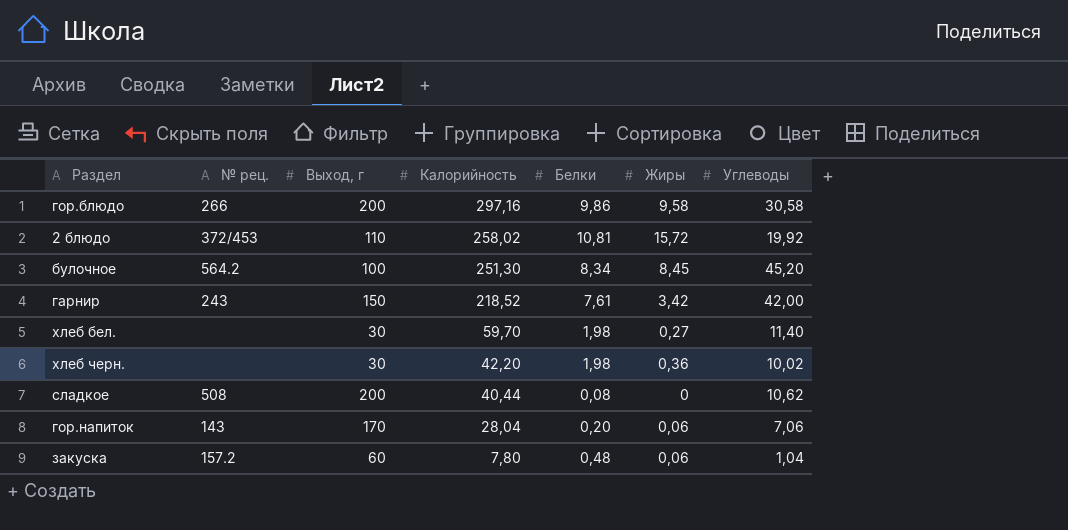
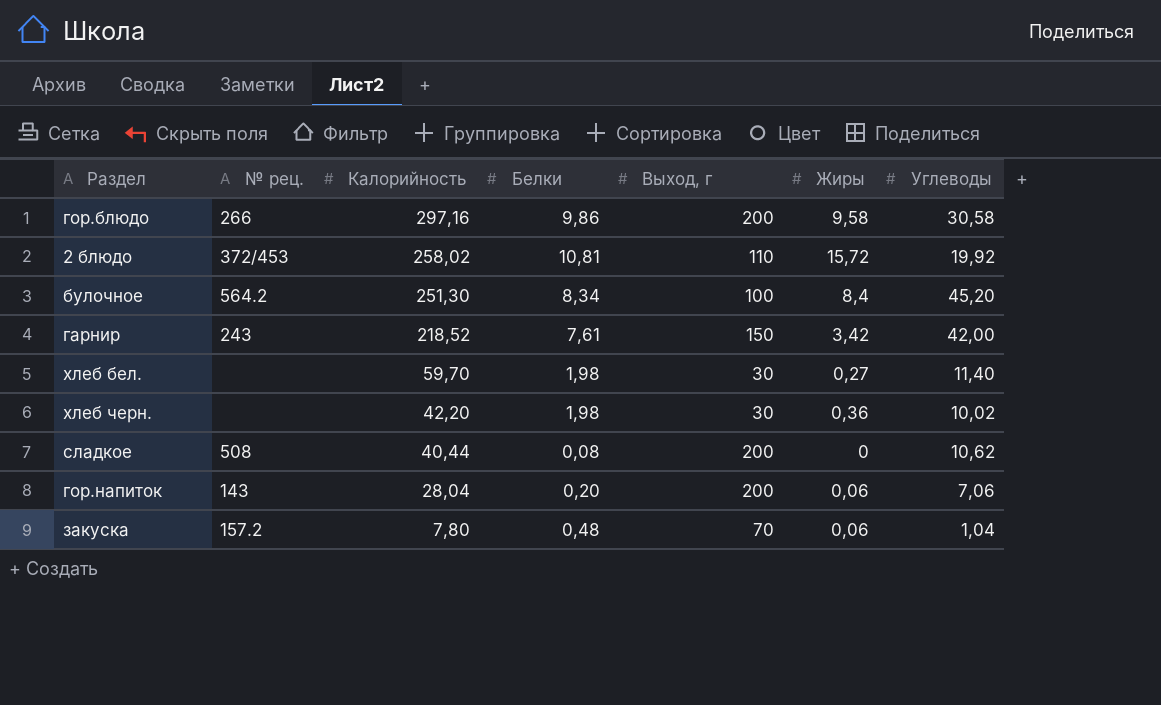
column Выход, г | position: 3 -> 5
булочное | Жиры: 8,45 -> 8,4
гор.напиток | Выход, г: 170 -> 200
закуска | Выход, г: 60 -> 70

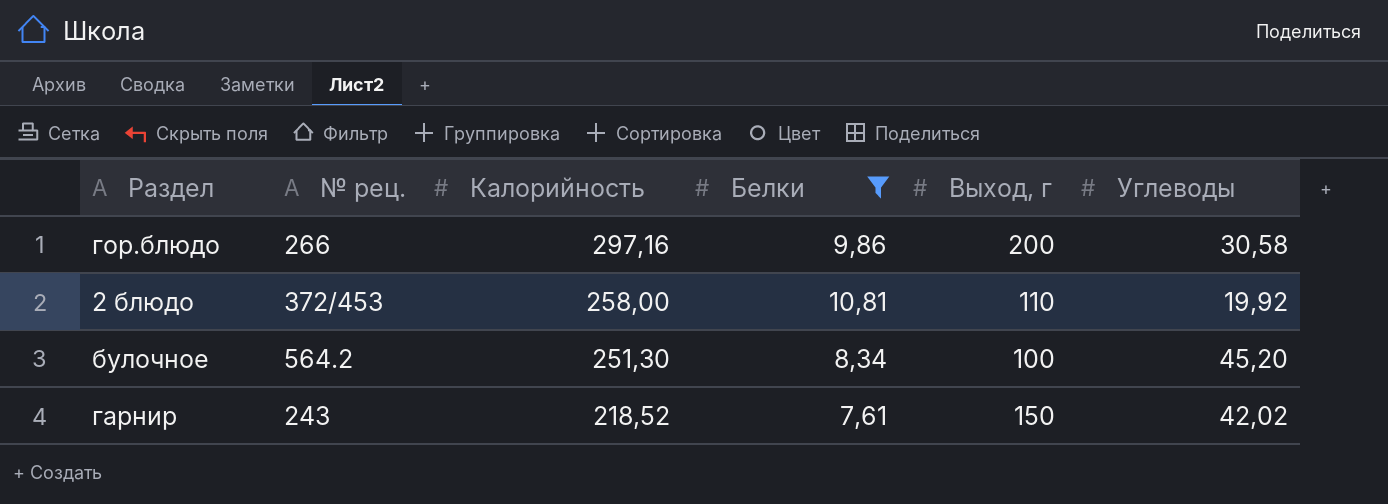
filter: none -> Белки >= 7,61
column Жиры | position: 6 -> none
2 блюдо | Калорийность: 258,02 -> 258,00
гарнир | Углеводы: 42,00 -> 42,02

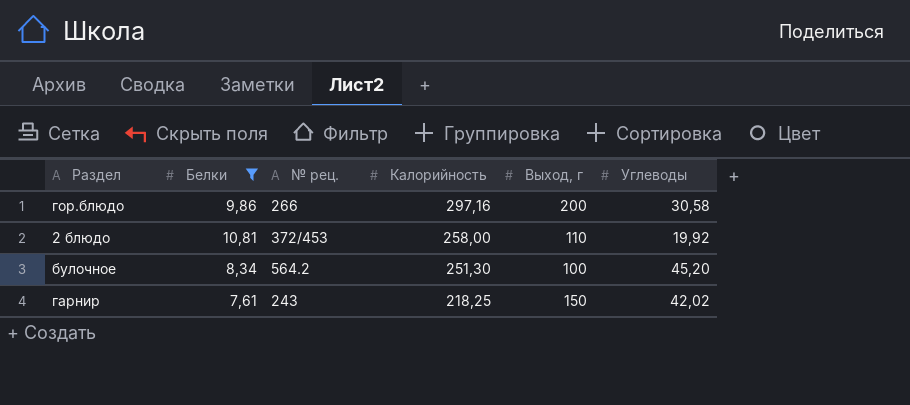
column Белки | position: 4 -> 2
гарнир | Калорийность: 218,52 -> 218,25

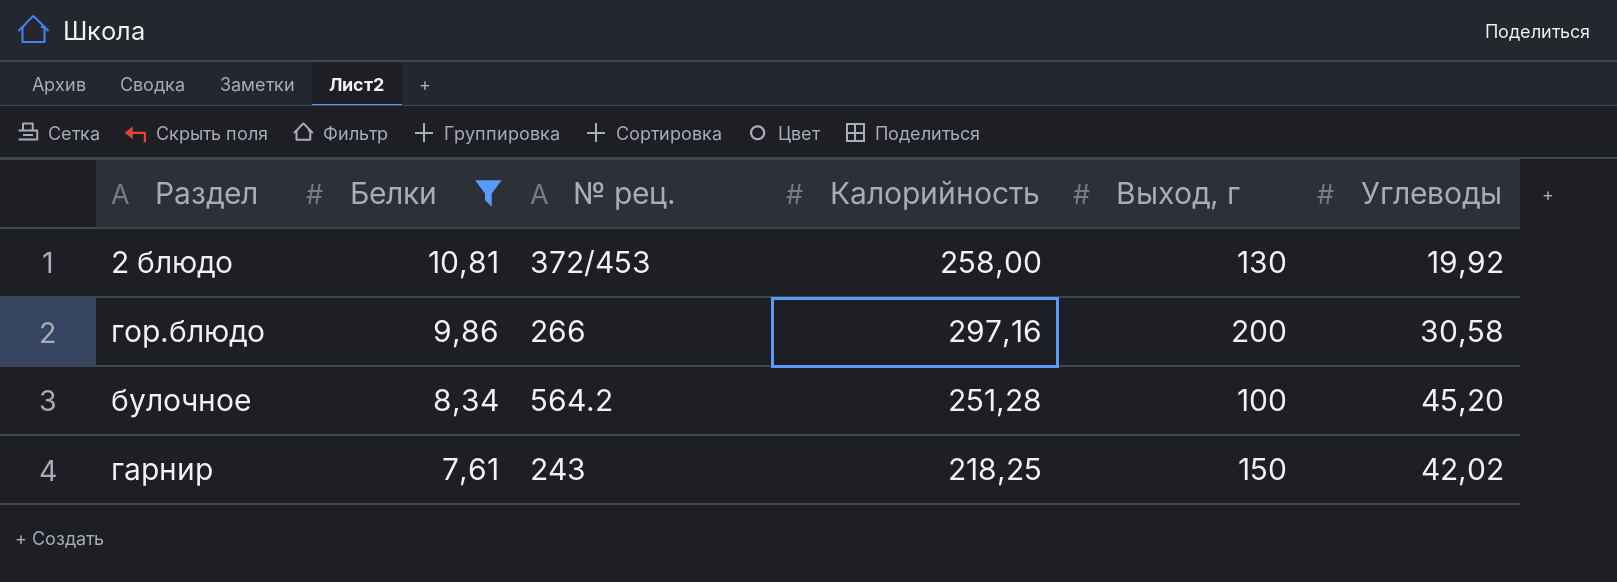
row order: Калорийность descending -> Белки descending
2 блюдо | Выход, г: 110 -> 130
булочное | Калорийность: 251,30 -> 251,28

